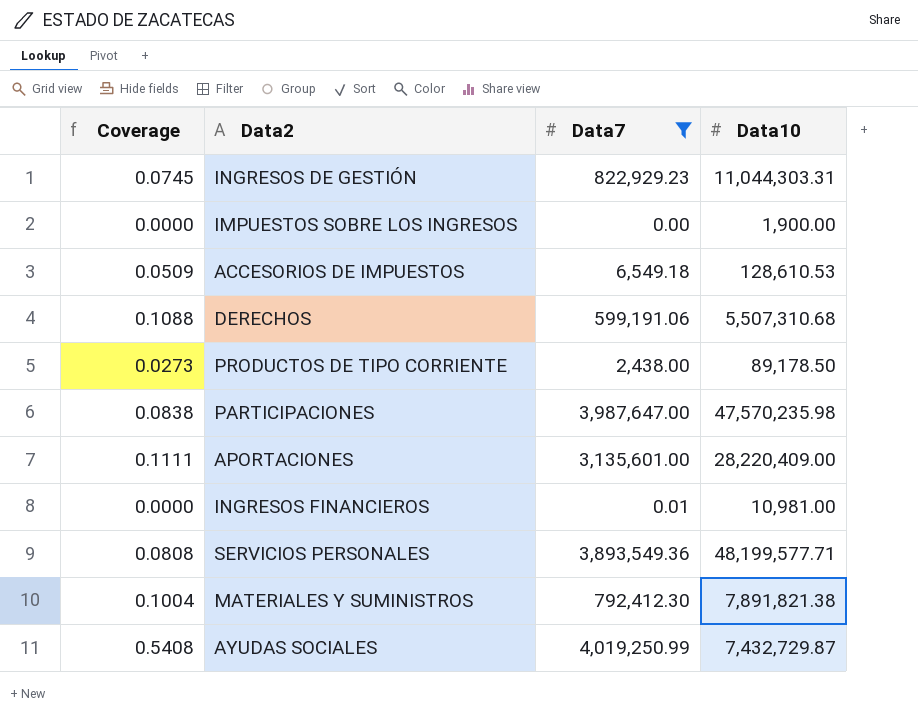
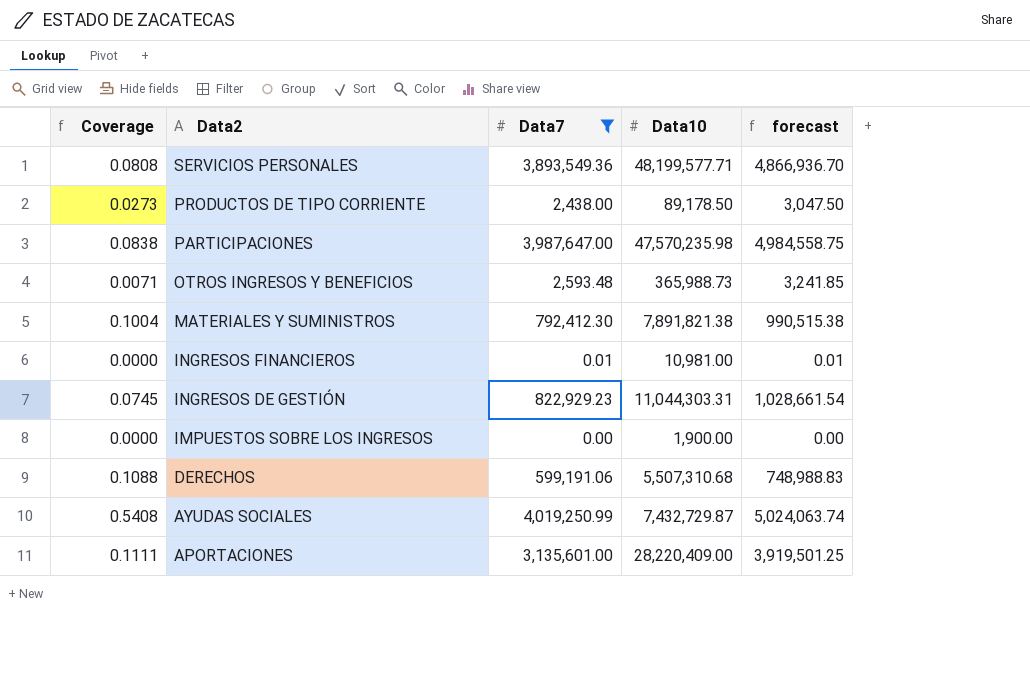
row order: none -> Data2 descending
column forecast | formula: none -> [Data7] * 1.25
row ACCESORIOS DE IMPUESTOS: 0.0509 | 6,549.18 | 128,610.53 -> none
row OTROS INGRESOS Y BENEFICIOS: none -> 0.0071 | 2,593.48 | 365,988.73 | 3,241.85

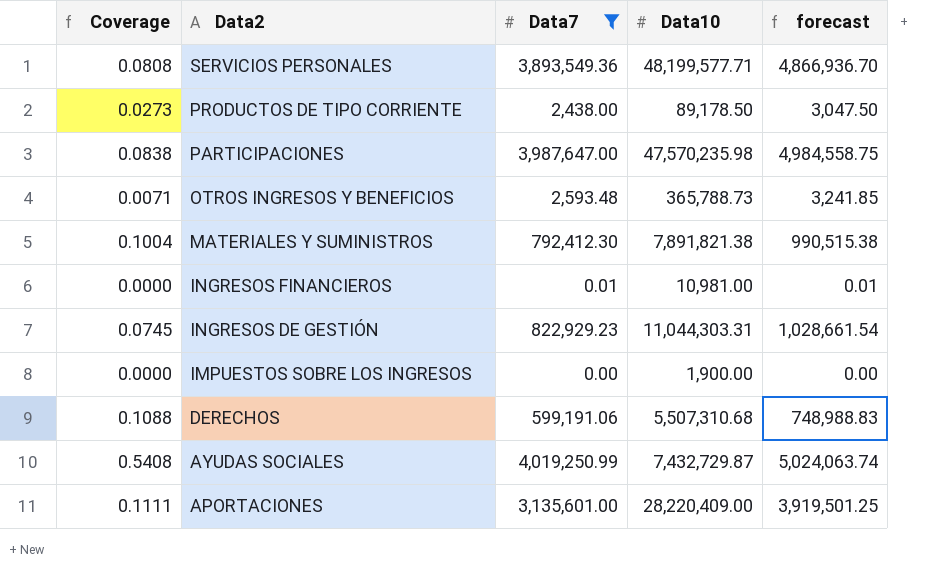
OTROS INGRESOS Y BENEFICIOS | Data10: 365,988.73 -> 365,788.73

